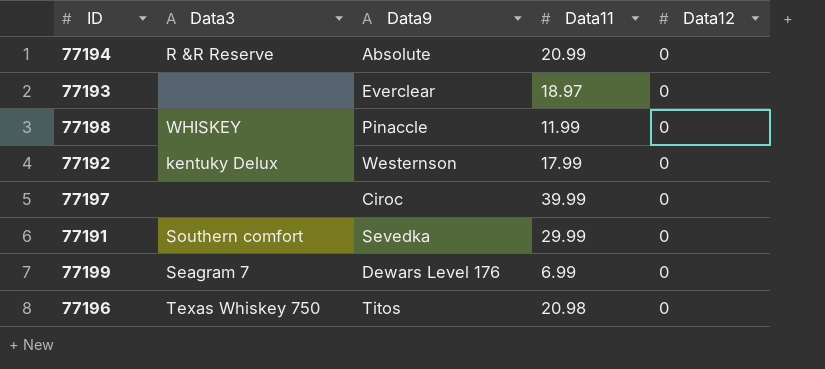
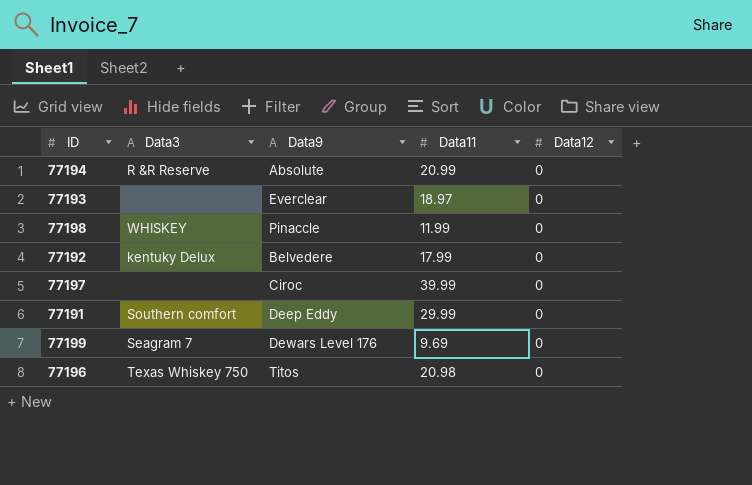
77192 | Data9: Westernson -> Belvedere
77191 | Data9: Sevedka -> Deep Eddy
77199 | Data11: 6.99 -> 9.69

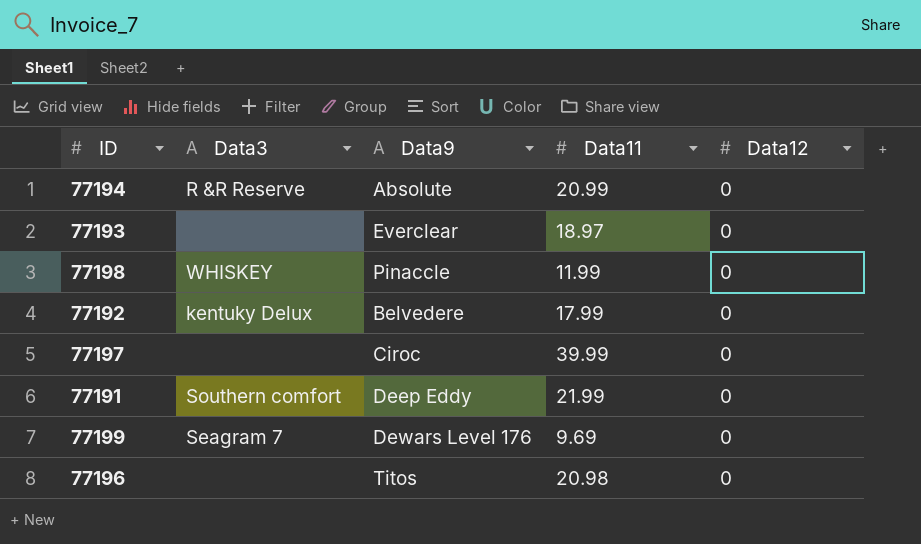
77191 | Data11: 29.99 -> 21.99
77196 | Data3: Texas Whiskey 750 -> none

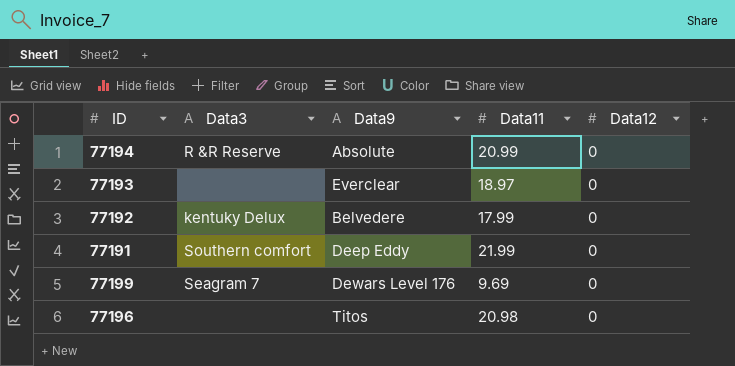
row 77198: WHISKEY | Pinaccle | 11.99 | 0 -> none
row 77197: none | Ciroc | 39.99 | 0 -> none

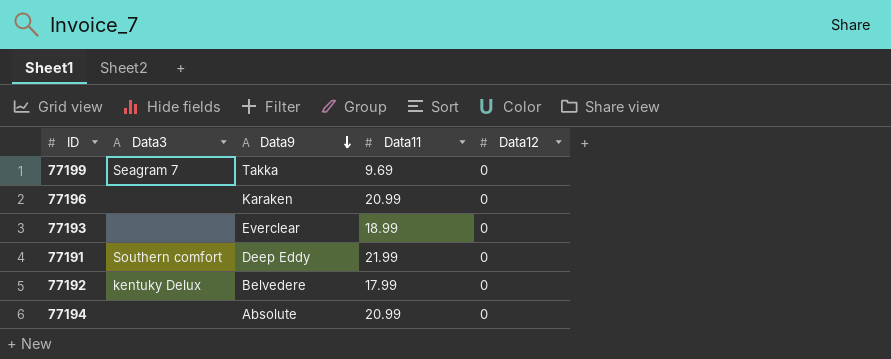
row order: none -> Data9 descending
77199 | Data9: Dewars Level 176 -> Takka
77196 | Data9: Titos -> Karaken
77196 | Data11: 20.98 -> 20.99
77193 | Data11: 18.97 -> 18.99
77194 | Data3: R &R Reserve -> none

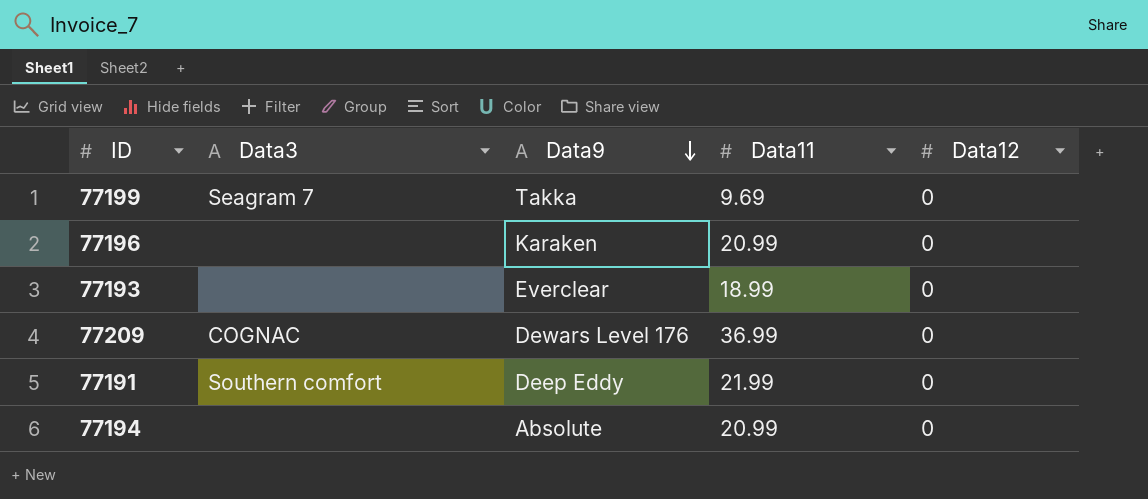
row 77192: kentuky Delux | Belvedere | 17.99 | 0 -> none
row 77209: none -> COGNAC | Dewars Level 176 | 36.99 | 0

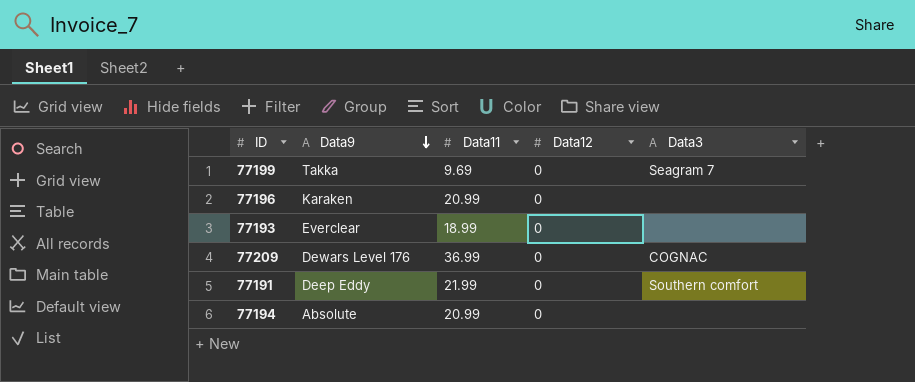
column Data3 | position: 2 -> 5

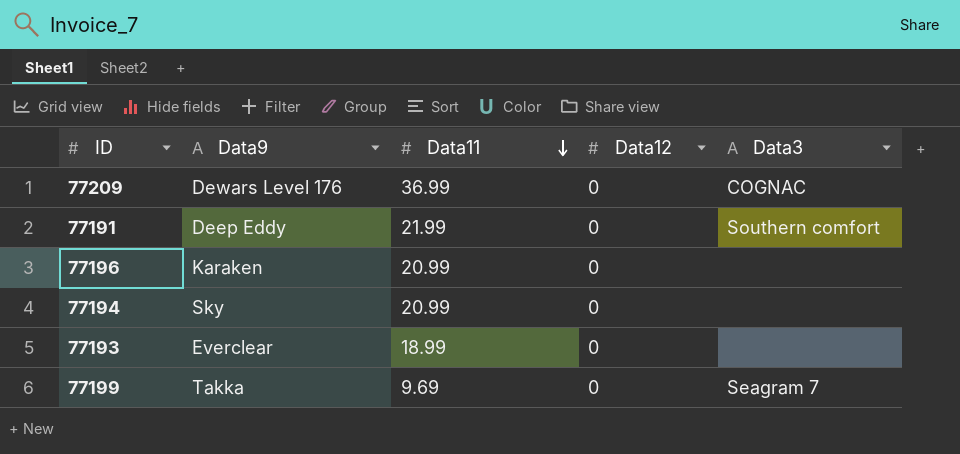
row order: Data9 descending -> Data11 descending
77194 | Data9: Absolute -> Sky

